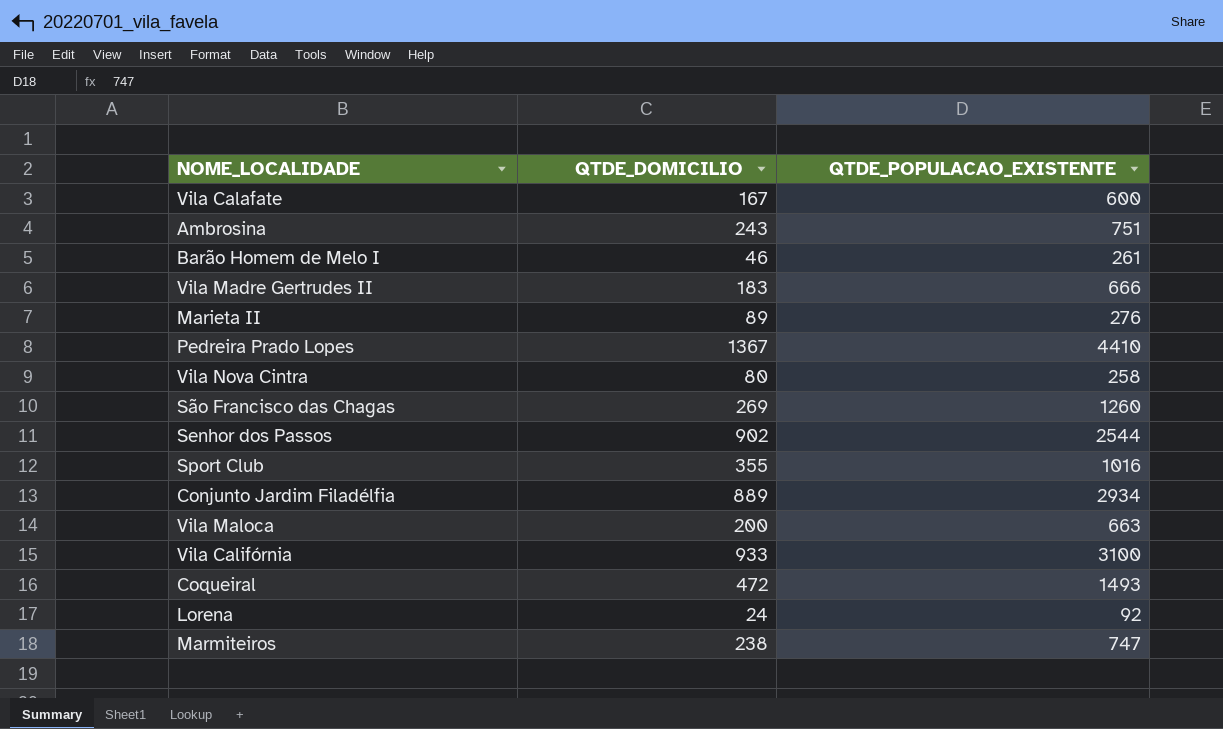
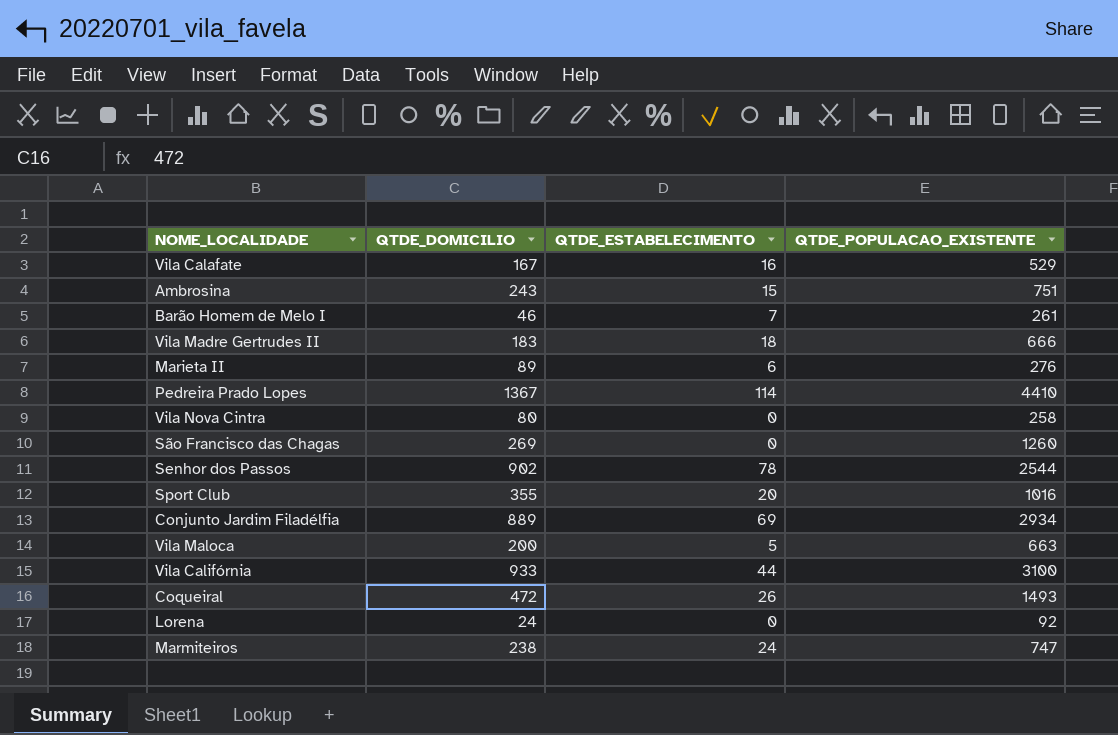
column QTDE_ESTABELECIMENTO | position: none -> 3
Vila Calafate | QTDE_POPULACAO_EXISTENTE: 600 -> 529

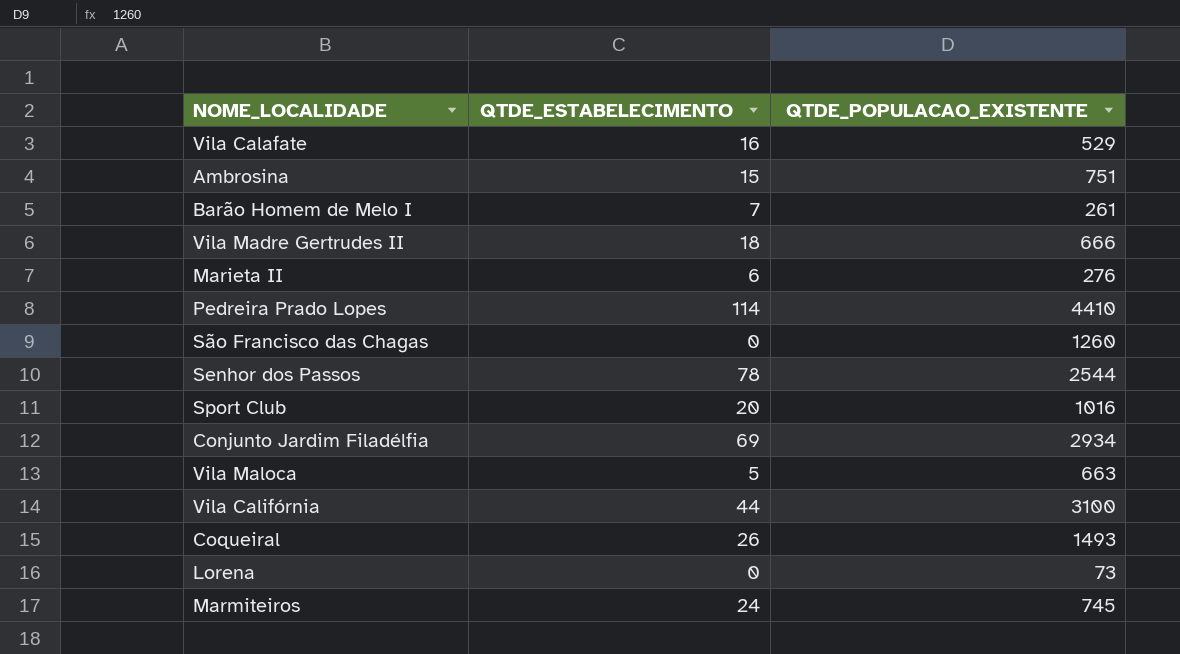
column QTDE_DOMICILIO | position: 2 -> none
row Vila Nova Cintra: 80 | 0 | 258 -> none
Lorena | QTDE_POPULACAO_EXISTENTE: 92 -> 73
Marmiteiros | QTDE_POPULACAO_EXISTENTE: 747 -> 745

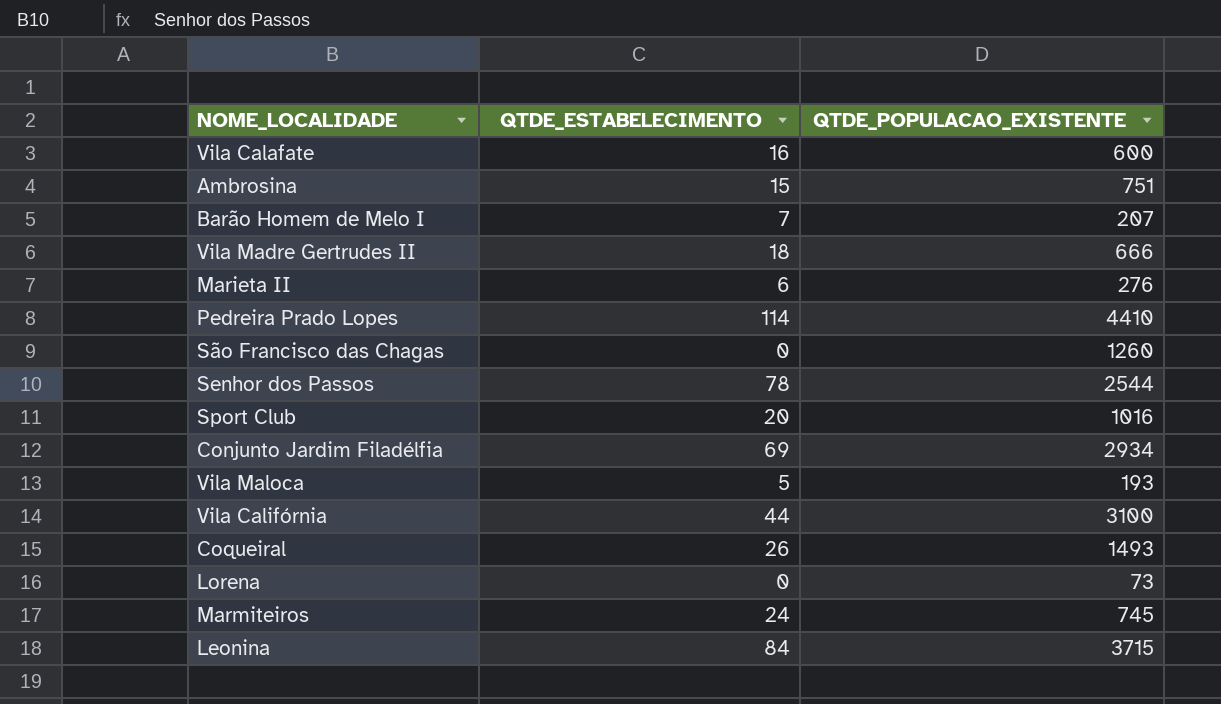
Vila Calafate | QTDE_POPULACAO_EXISTENTE: 529 -> 600
Barão Homem de Melo I | QTDE_POPULACAO_EXISTENTE: 261 -> 207
Vila Maloca | QTDE_POPULACAO_EXISTENTE: 663 -> 193
row Leonina: none -> 84 | 3715

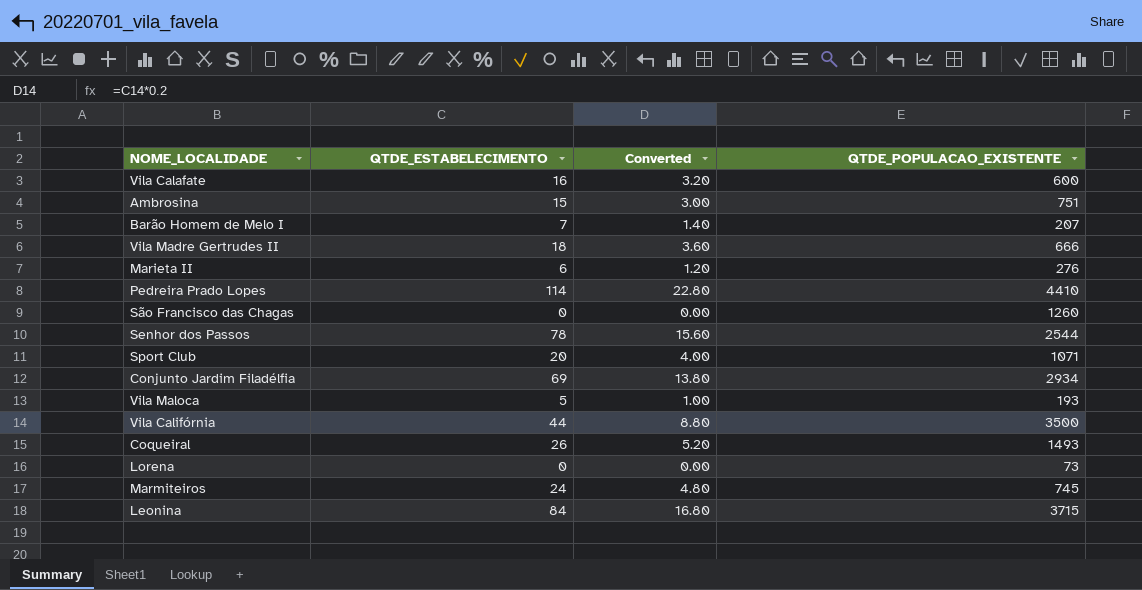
column Converted | formula: none -> [QTDE_ESTABELECIMENTO] * 0.2
Sport Club | QTDE_POPULACAO_EXISTENTE: 1016 -> 1071
Vila Califórnia | QTDE_POPULACAO_EXISTENTE: 3100 -> 3500

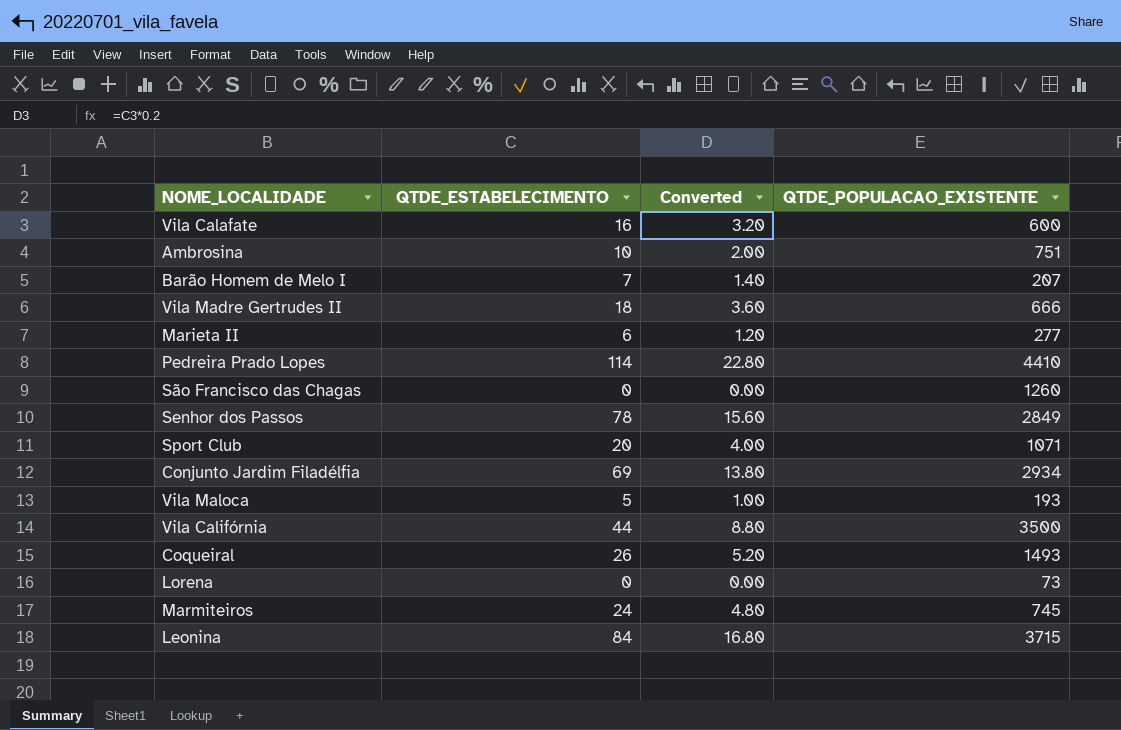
Ambrosina | QTDE_ESTABELECIMENTO: 15 -> 10
Ambrosina | Converted: 3.00 -> 2.00
Marieta II | QTDE_POPULACAO_EXISTENTE: 276 -> 277
Senhor dos Passos | QTDE_POPULACAO_EXISTENTE: 2544 -> 2849

